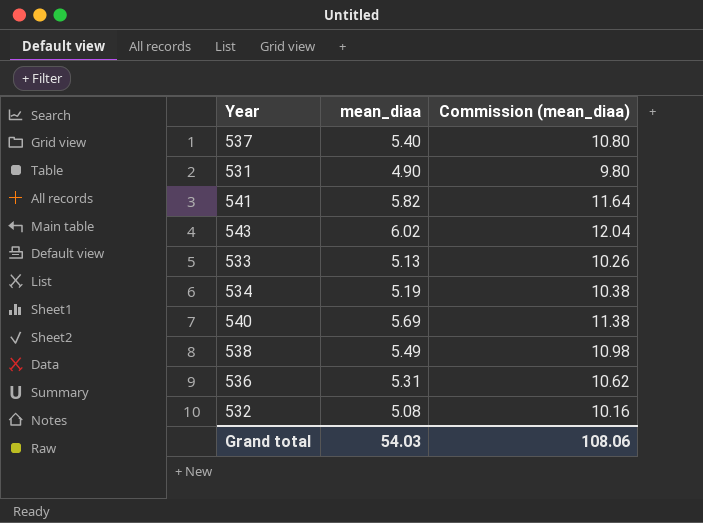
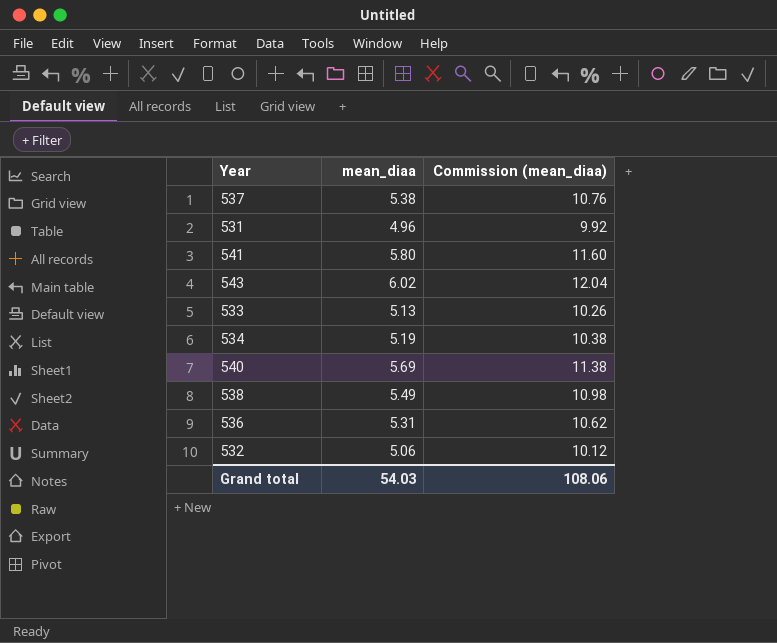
537 | mean_diaa: 5.40 -> 5.38
537 | Commission (mean_diaa): 10.80 -> 10.76
531 | mean_diaa: 4.90 -> 4.96
531 | Commission (mean_diaa): 9.80 -> 9.92
541 | mean_diaa: 5.82 -> 5.80
541 | Commission (mean_diaa): 11.64 -> 11.60
532 | mean_diaa: 5.08 -> 5.06
532 | Commission (mean_diaa): 10.16 -> 10.12

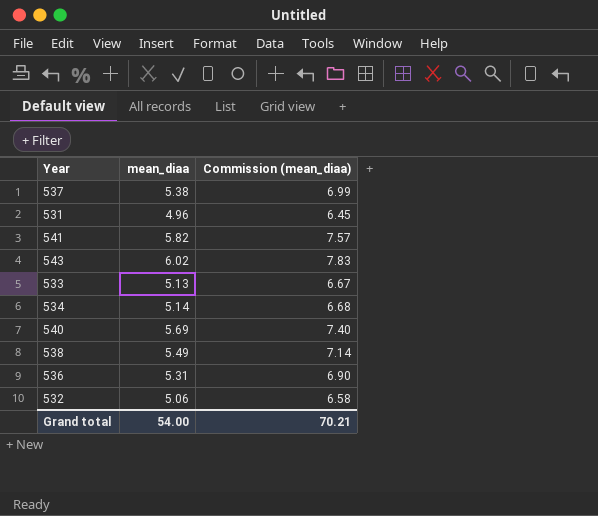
column Commission (mean_diaa) | formula: [mean_diaa] * 2 -> [mean_diaa] * 1.3
541 | mean_diaa: 5.80 -> 5.82
534 | mean_diaa: 5.19 -> 5.14
Grand total | mean_diaa: 54.03 -> 54.00
Grand total | Commission (mean_diaa): 108.06 -> 70.21

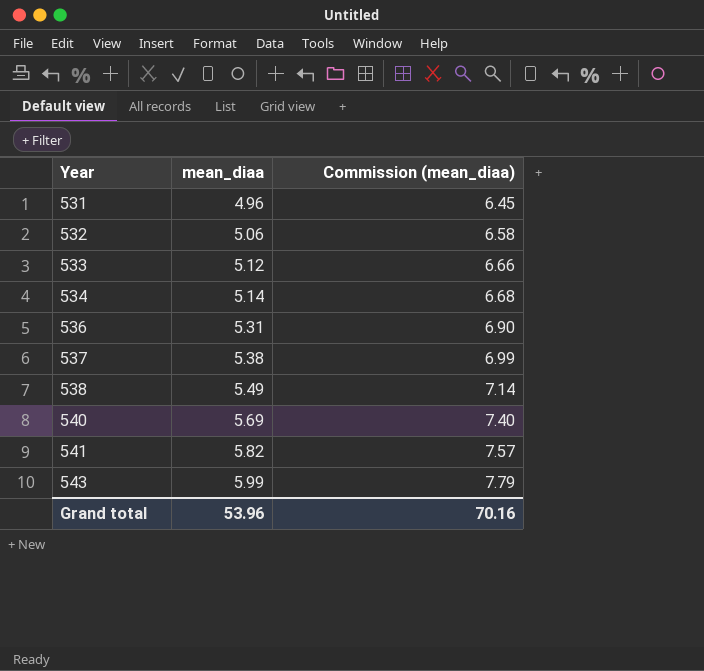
row order: none -> Year ascending
533 | mean_diaa: 5.13 -> 5.12
533 | Commission (mean_diaa): 6.67 -> 6.66
543 | mean_diaa: 6.02 -> 5.99
543 | Commission (mean_diaa): 7.83 -> 7.79
Grand total | mean_diaa: 54.00 -> 53.96
Grand total | Commission (mean_diaa): 70.21 -> 70.16

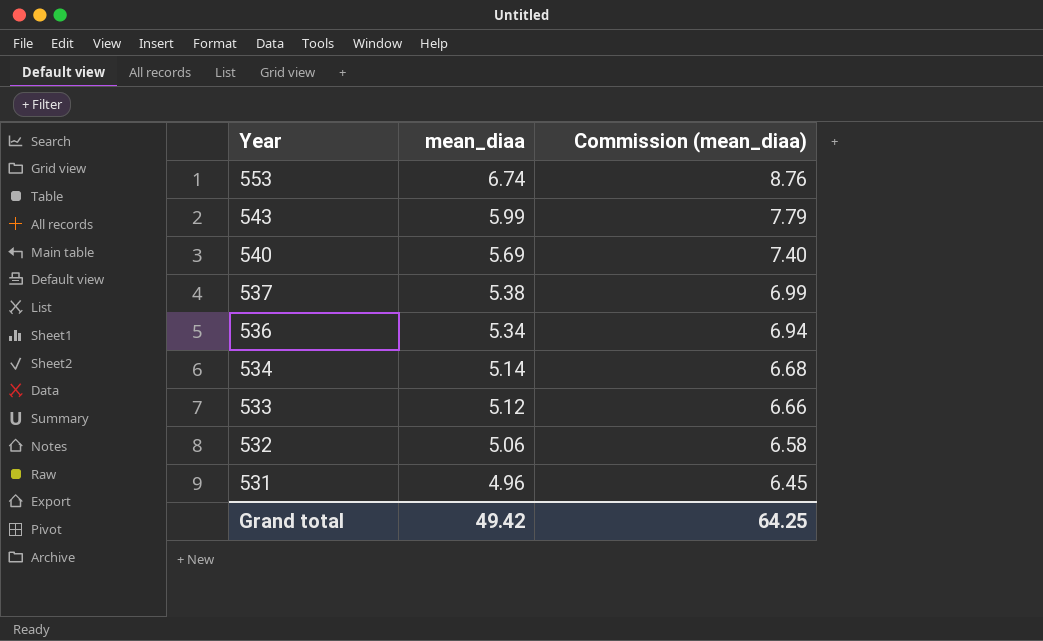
row order: Year ascending -> Year descending
row 538: 5.49 | 7.14 -> none
row 541: 5.82 | 7.57 -> none
row 553: none -> 6.74 | 8.76
536 | mean_diaa: 5.31 -> 5.34
536 | Commission (mean_diaa): 6.90 -> 6.94
Grand total | mean_diaa: 53.96 -> 49.42
Grand total | Commission (mean_diaa): 70.16 -> 64.25

